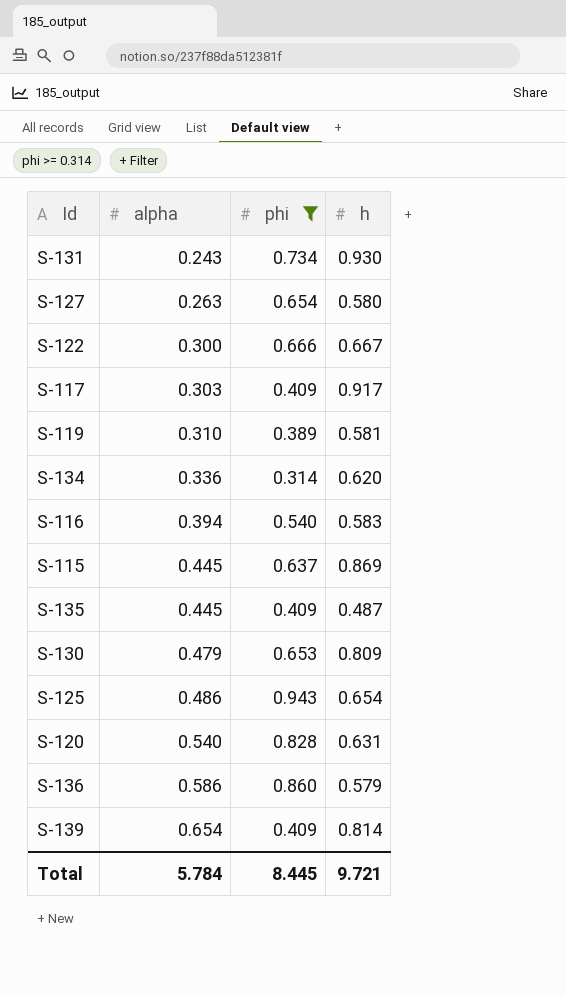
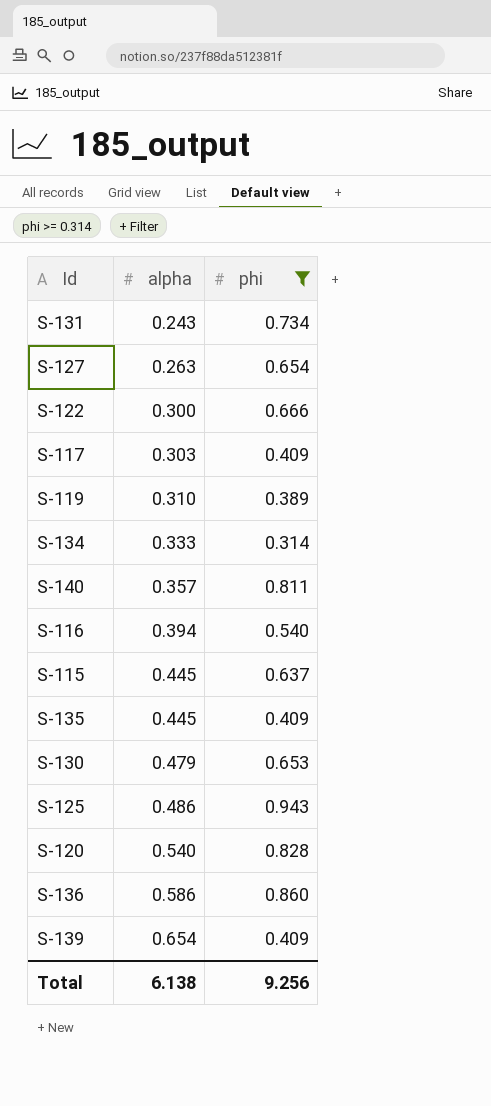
column h | position: 4 -> none
S-134 | alpha: 0.336 -> 0.333
row S-140: none -> 0.357 | 0.811
Total | alpha: 5.784 -> 6.138
Total | phi: 8.445 -> 9.256

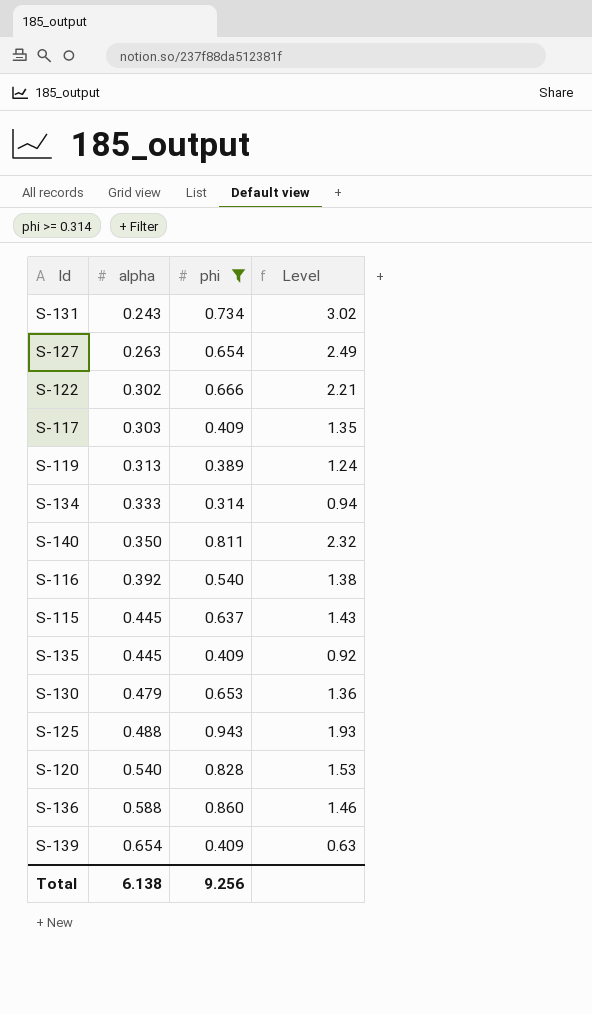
column Level | formula: none -> [phi] / [alpha]
S-122 | alpha: 0.300 -> 0.302
S-119 | alpha: 0.310 -> 0.313
S-140 | alpha: 0.357 -> 0.350
S-116 | alpha: 0.394 -> 0.392
S-125 | alpha: 0.486 -> 0.488
S-136 | alpha: 0.586 -> 0.588

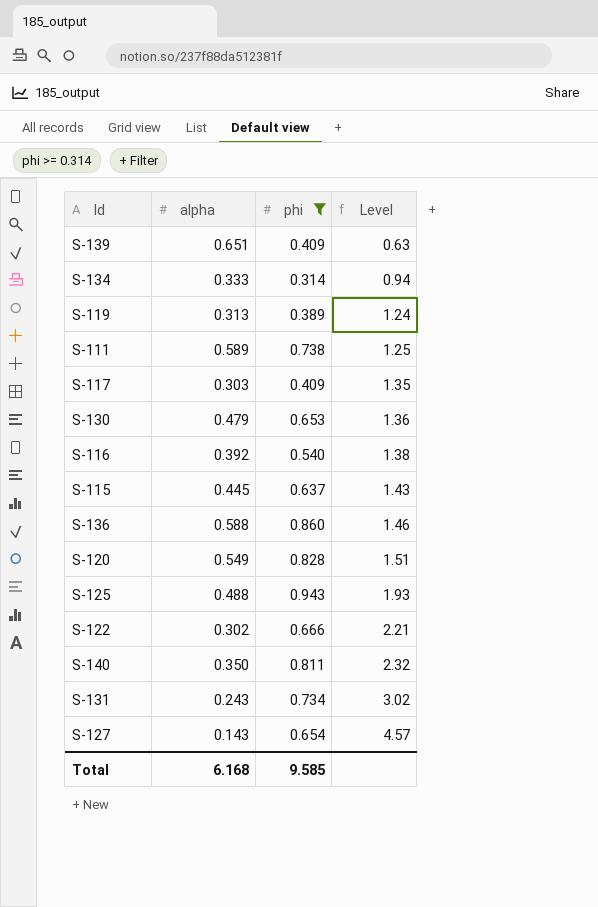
row order: alpha ascending -> Level ascending
row S-135: 0.445 | 0.409 | 0.92 -> none
S-139 | alpha: 0.654 -> 0.651
row S-111: none -> 0.589 | 0.738 | 1.25
S-120 | alpha: 0.540 -> 0.549
S-120 | Level: 1.53 -> 1.51
S-127 | alpha: 0.263 -> 0.143
S-127 | Level: 2.49 -> 4.57
Total | alpha: 6.138 -> 6.168
Total | phi: 9.256 -> 9.585

